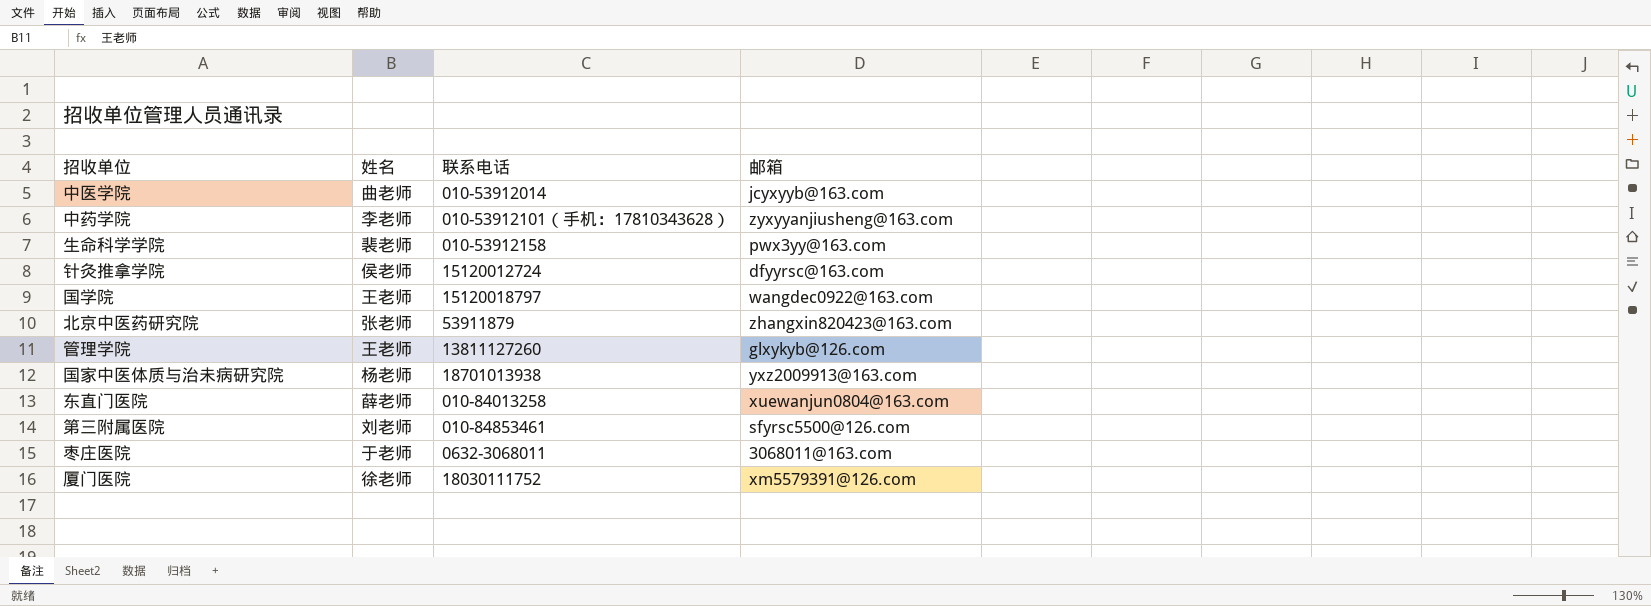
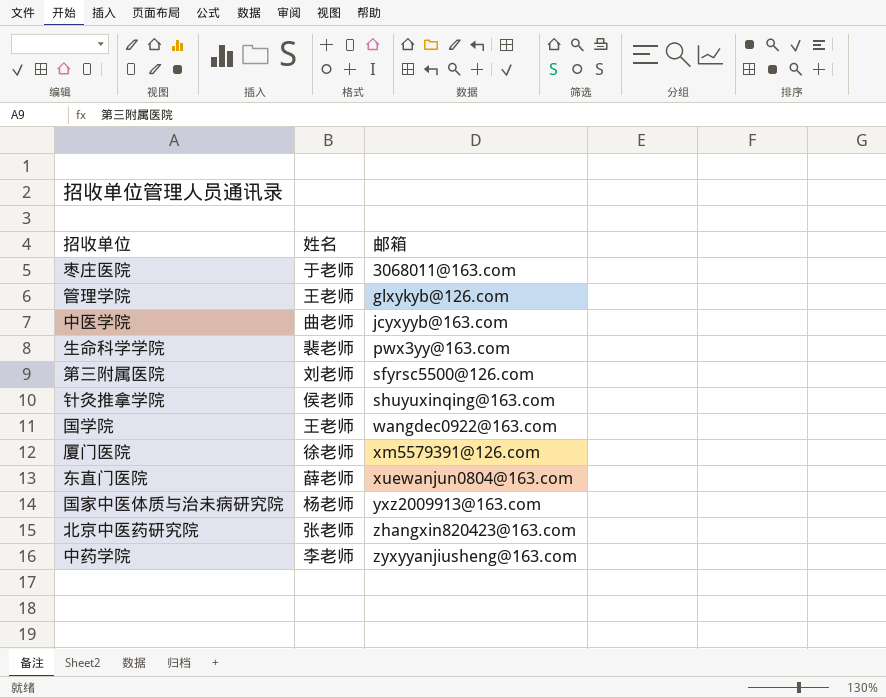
row order: none -> 邮箱 ascending
column 联系电话 | position: 3 -> none
针灸推拿学院 | 邮箱: dfyyrsc@163.com -> shuyuxinqing@163.com

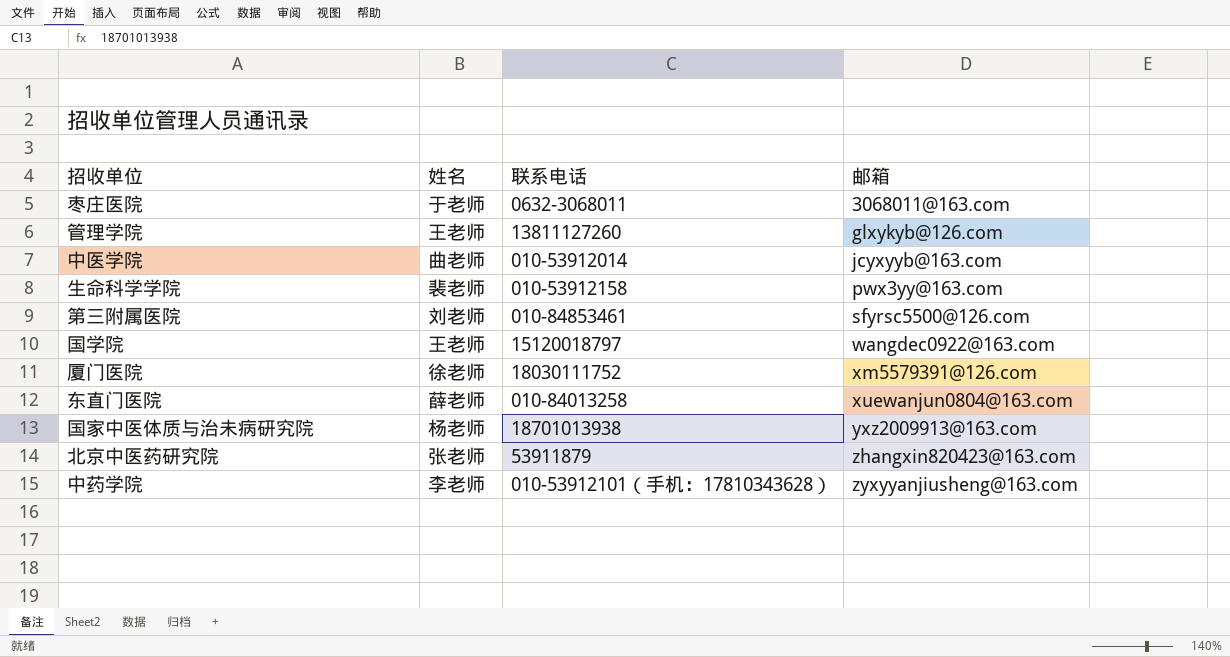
column 联系电话 | position: none -> 3
row 针灸推拿学院: 侯老师 | shuyuxinqing@163.com -> none

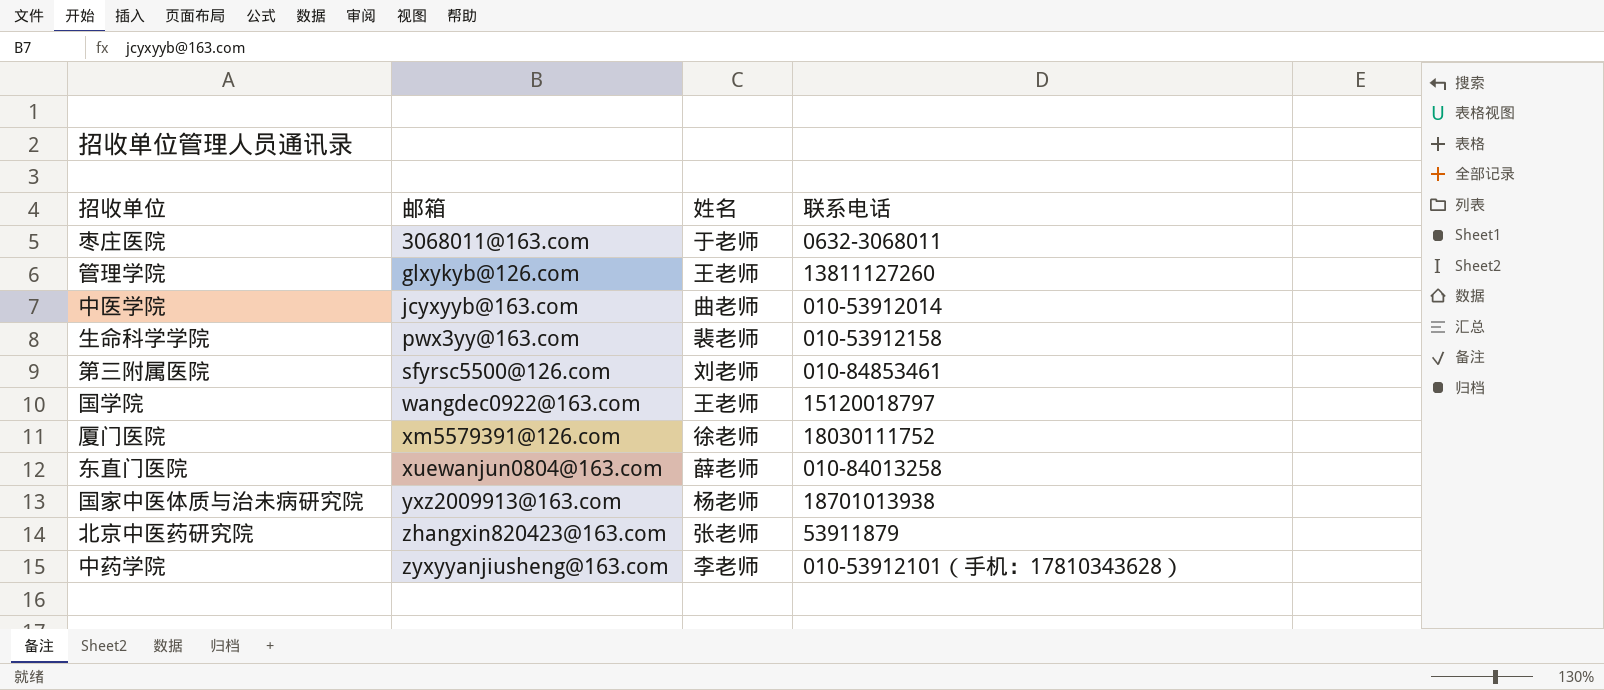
column 邮箱 | position: 4 -> 2

